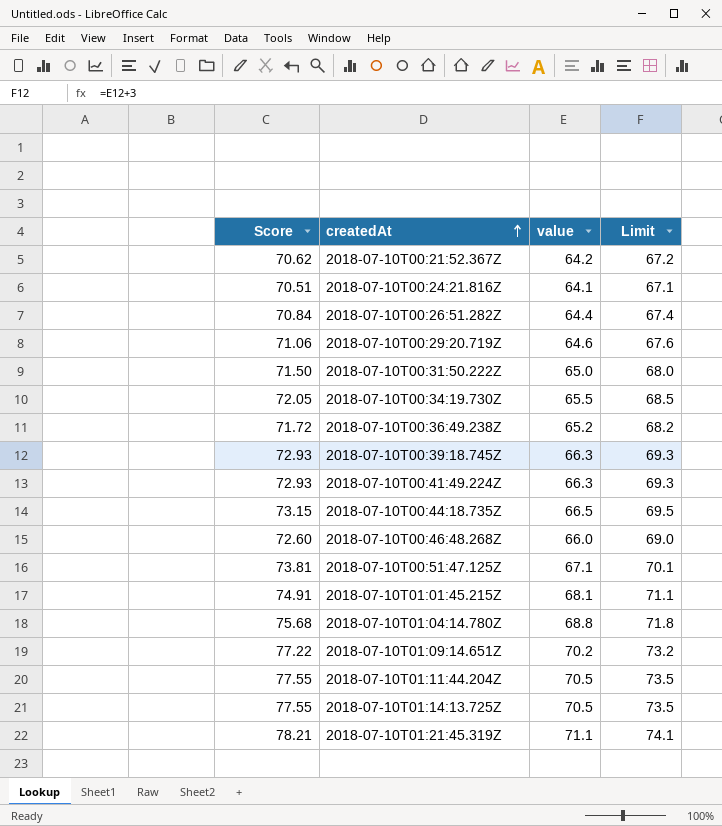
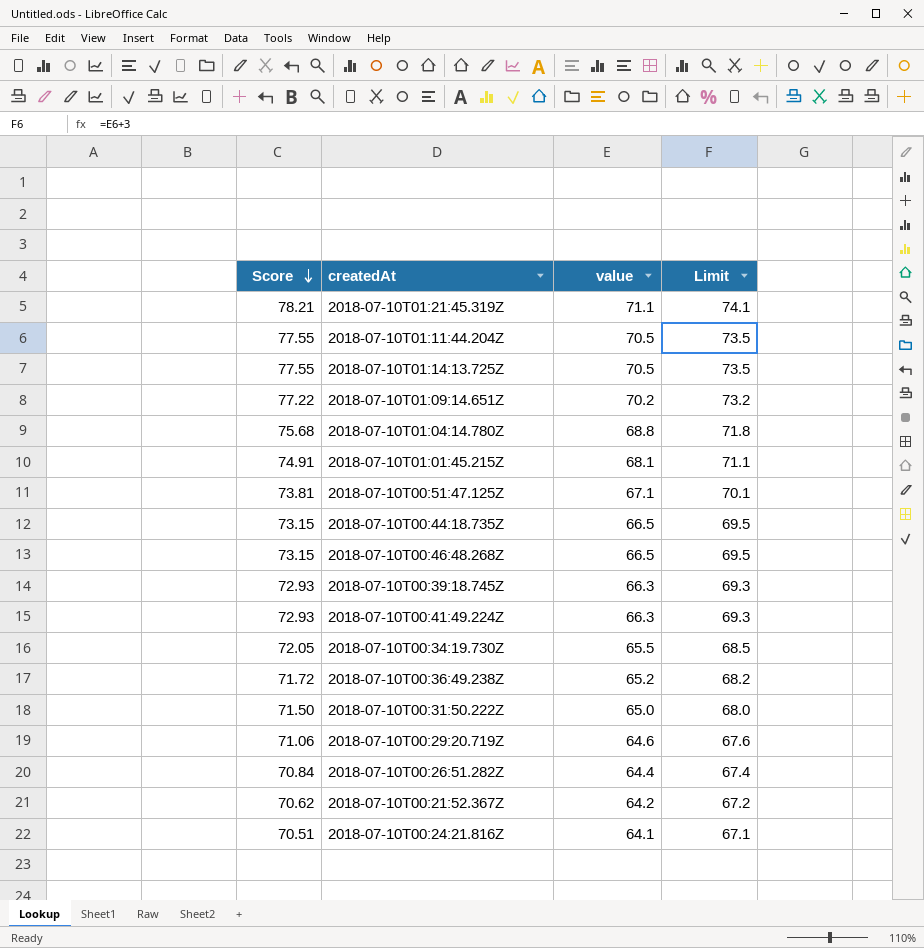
row order: createdAt ascending -> Score descending
2018-07-10T00:46:48.268Z | Score: 72.60 -> 73.15
2018-07-10T00:46:48.268Z | value: 66.0 -> 66.5
2018-07-10T00:46:48.268Z | Limit: 69.0 -> 69.5

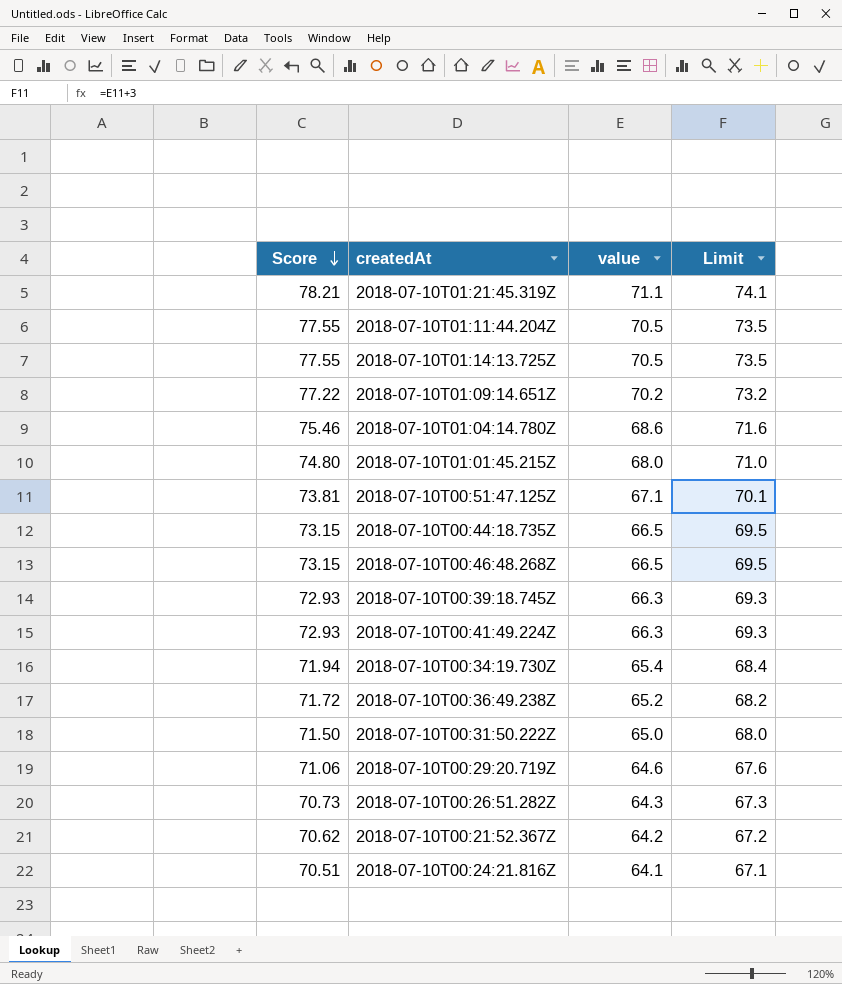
2018-07-10T01:04:14.780Z | Score: 75.68 -> 75.46
2018-07-10T01:04:14.780Z | value: 68.8 -> 68.6
2018-07-10T01:04:14.780Z | Limit: 71.8 -> 71.6
2018-07-10T01:01:45.215Z | Score: 74.91 -> 74.80
2018-07-10T01:01:45.215Z | value: 68.1 -> 68.0
2018-07-10T01:01:45.215Z | Limit: 71.1 -> 71.0
2018-07-10T00:34:19.730Z | Score: 72.05 -> 71.94
2018-07-10T00:34:19.730Z | value: 65.5 -> 65.4
2018-07-10T00:34:19.730Z | Limit: 68.5 -> 68.4
2018-07-10T00:26:51.282Z | Score: 70.84 -> 70.73
2018-07-10T00:26:51.282Z | value: 64.4 -> 64.3
2018-07-10T00:26:51.282Z | Limit: 67.4 -> 67.3

